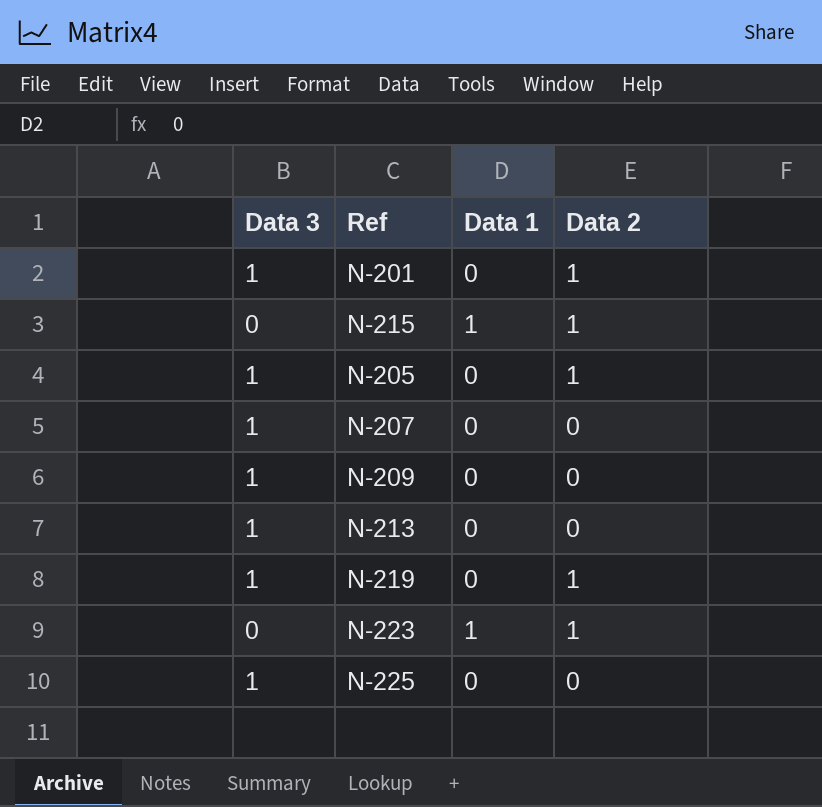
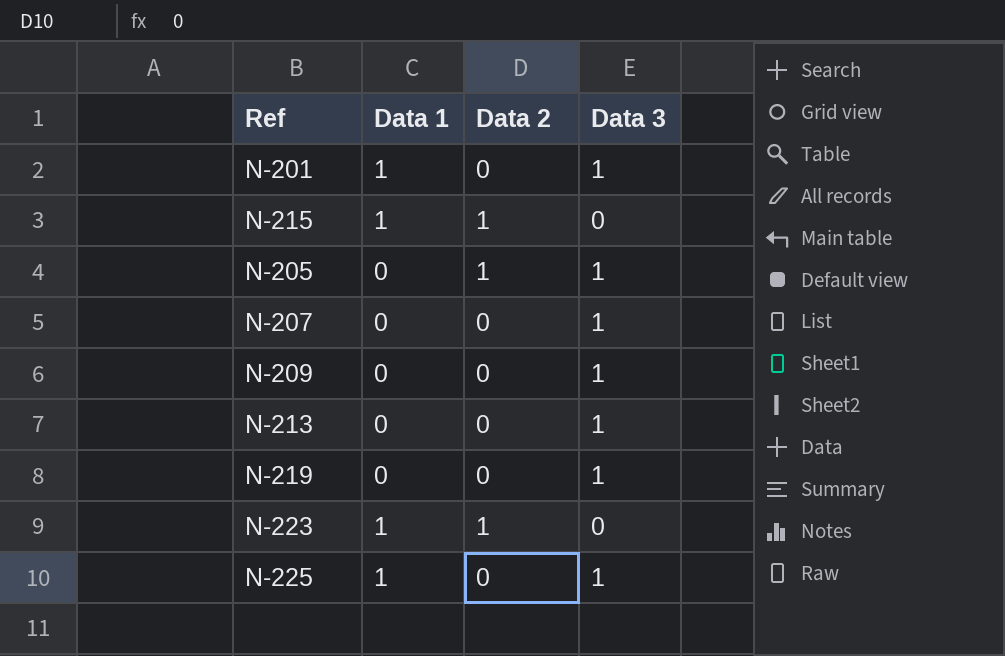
column Data 3 | position: 1 -> 4
N-201 | Data 1: 0 -> 1
N-201 | Data 2: 1 -> 0
N-219 | Data 2: 1 -> 0
N-225 | Data 1: 0 -> 1

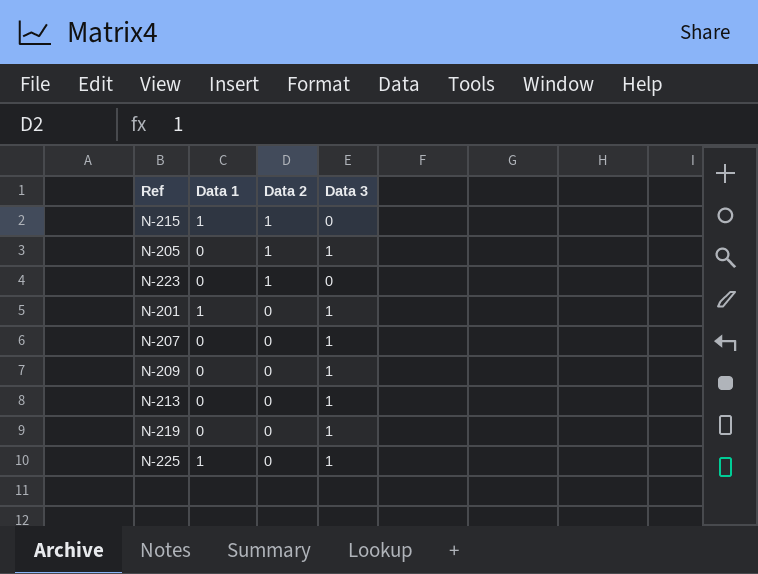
row order: none -> Data 2 descending
N-223 | Data 1: 1 -> 0

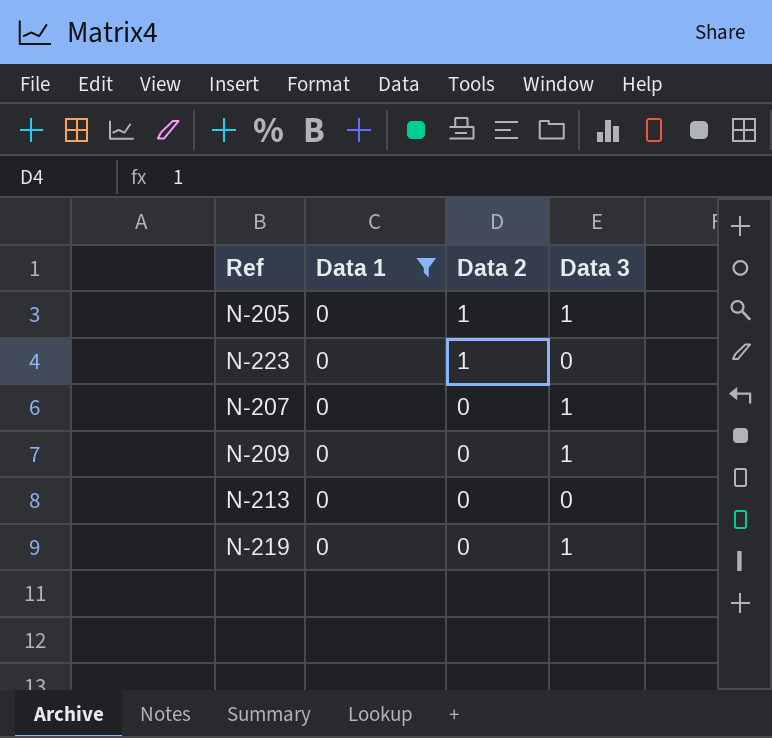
filter: none -> Data 1 = 0
N-213 | Data 3: 1 -> 0

